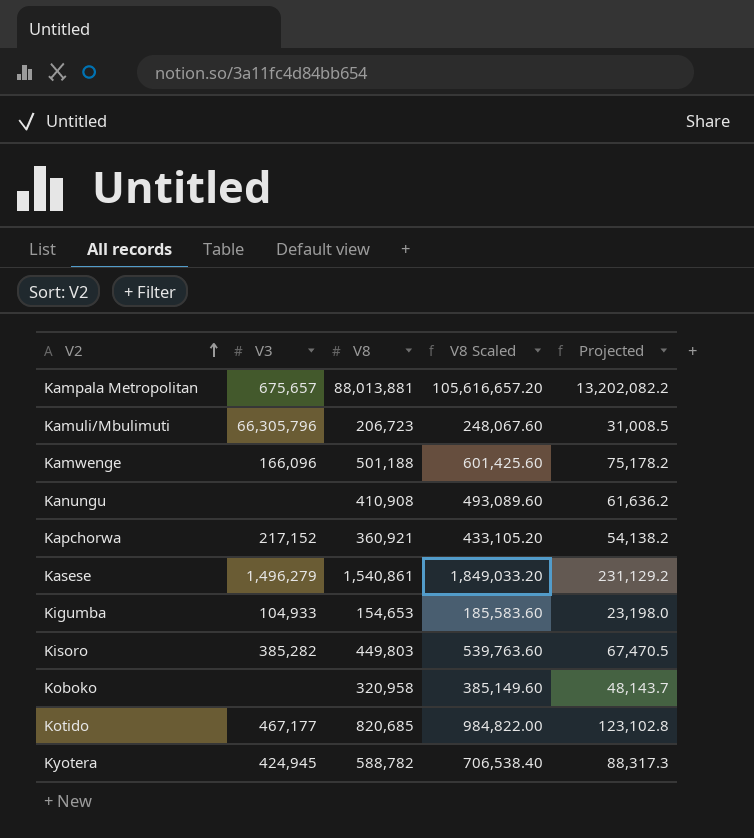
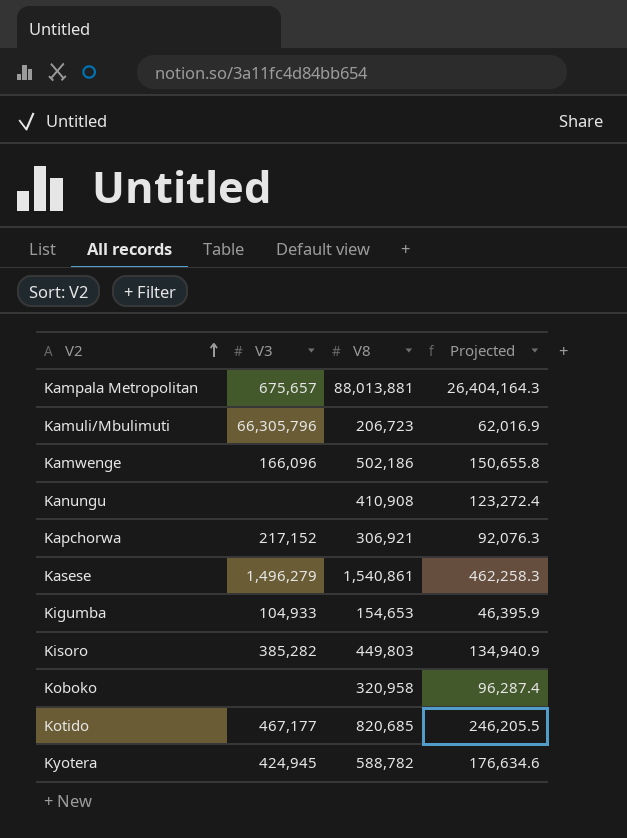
column V8 Scaled | formula: [V8] * 1.2 -> none
column Projected | formula: [V8] * 0.15 -> [V8] * 0.3
Kamwenge | V8: 501,188 -> 502,186
Kapchorwa | V8: 360,921 -> 306,921

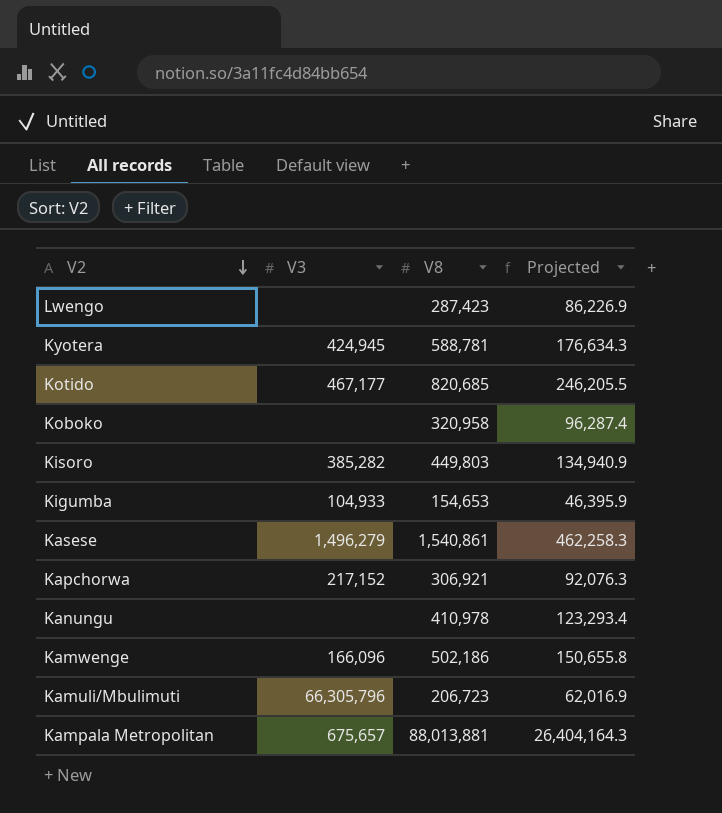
row order: V2 ascending -> V2 descending
row Lwengo: none -> none | 287,423 | 86,226.9
Kyotera | V8: 588,782 -> 588,781
Kyotera | Projected: 176,634.6 -> 176,634.3
Kanungu | V8: 410,908 -> 410,978
Kanungu | Projected: 123,272.4 -> 123,293.4

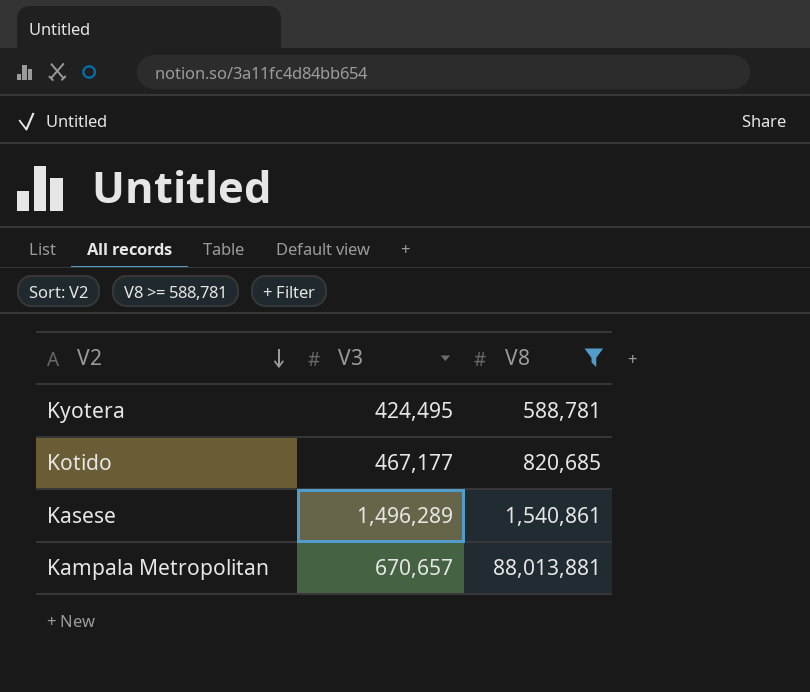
filter: none -> V8 >= 588,781
column Projected | formula: [V8] * 0.3 -> none
Kyotera | V3: 424,945 -> 424,495
Kasese | V3: 1,496,279 -> 1,496,289
Kampala Metropolitan | V3: 675,657 -> 670,657

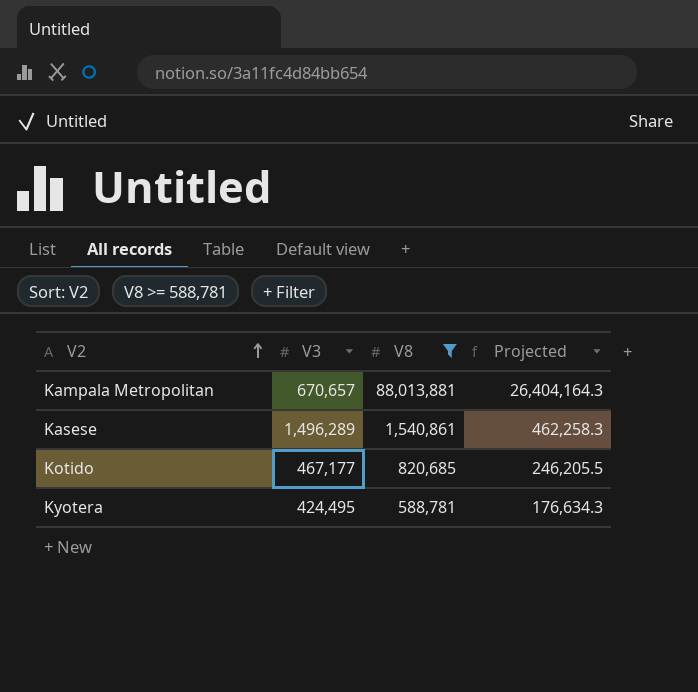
row order: V2 descending -> V2 ascending
column Projected | formula: none -> [V8] * 0.3

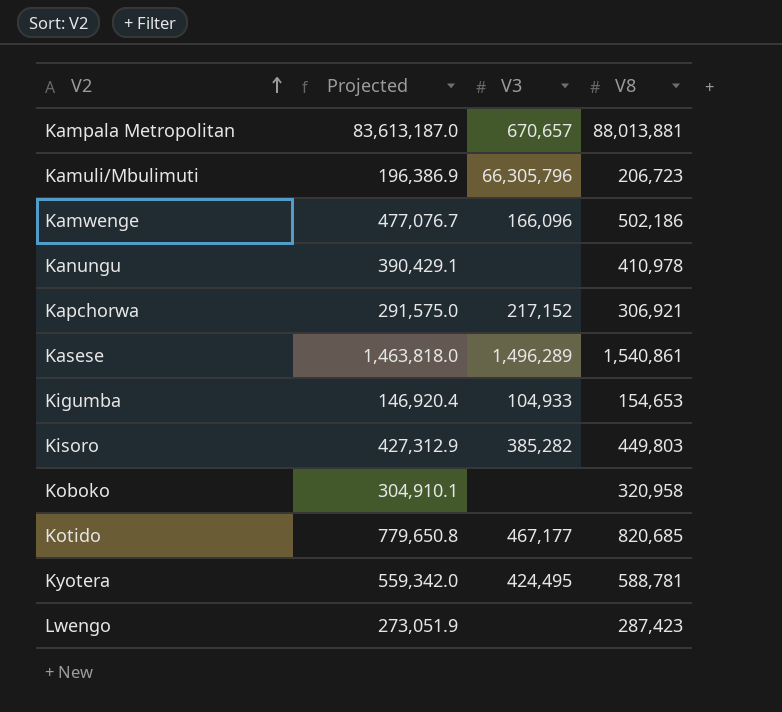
filter: V8 >= 588,781 -> none
column Projected | formula: [V8] * 0.3 -> [V8] * 0.95
column Projected | position: 4 -> 2

